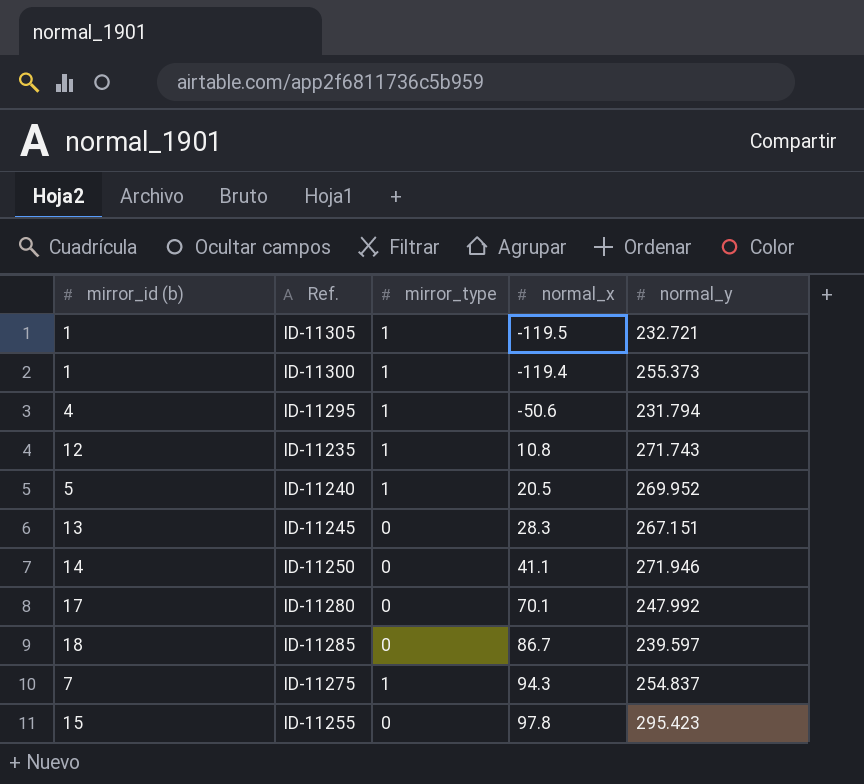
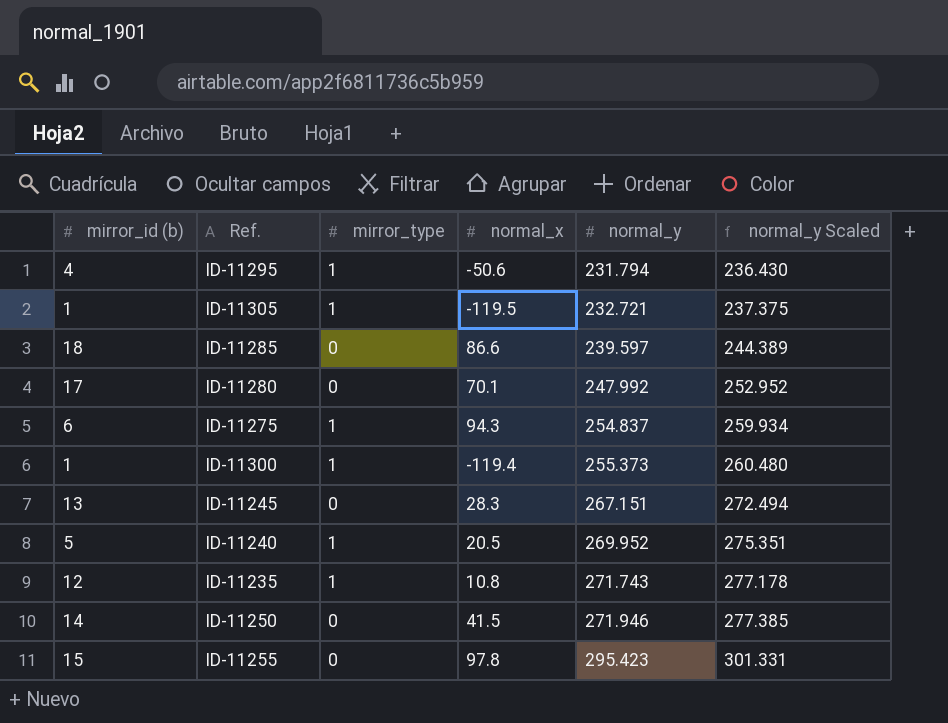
row order: normal_x ascending -> normal_y ascending
column normal_y Scaled | formula: none -> [normal_y] * 1.02
ID-11285 | normal_x: 86.7 -> 86.6
ID-11275 | mirror_id (b): 7 -> 6
ID-11250 | normal_x: 41.1 -> 41.5

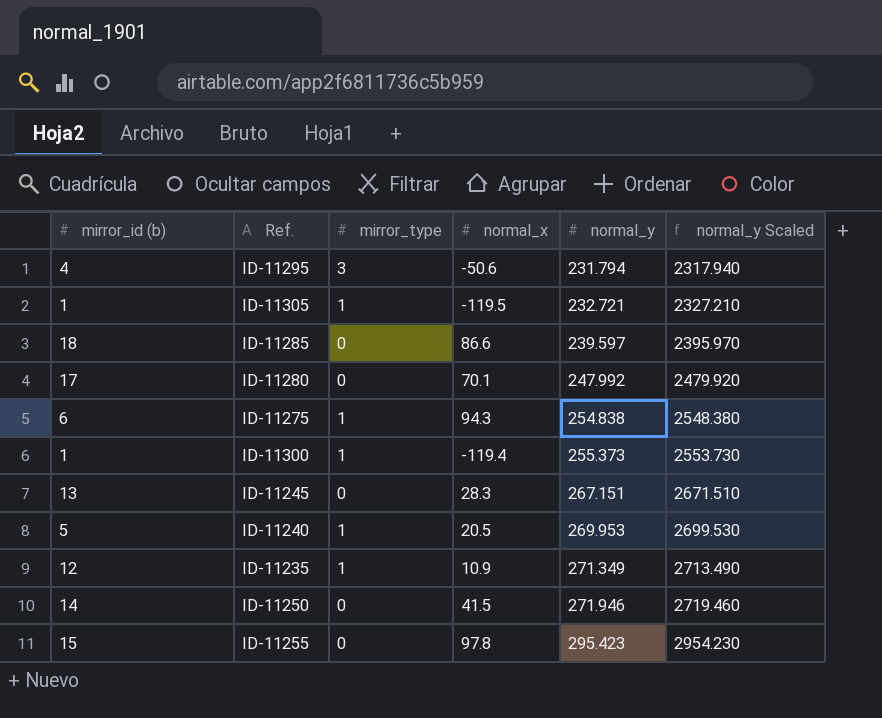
column normal_y Scaled | formula: [normal_y] * 1.02 -> [normal_y] * 10
ID-11295 | mirror_type: 1 -> 3
ID-11275 | normal_y: 254.837 -> 254.838
ID-11240 | normal_y: 269.952 -> 269.953
ID-11235 | normal_x: 10.8 -> 10.9
ID-11235 | normal_y: 271.743 -> 271.349

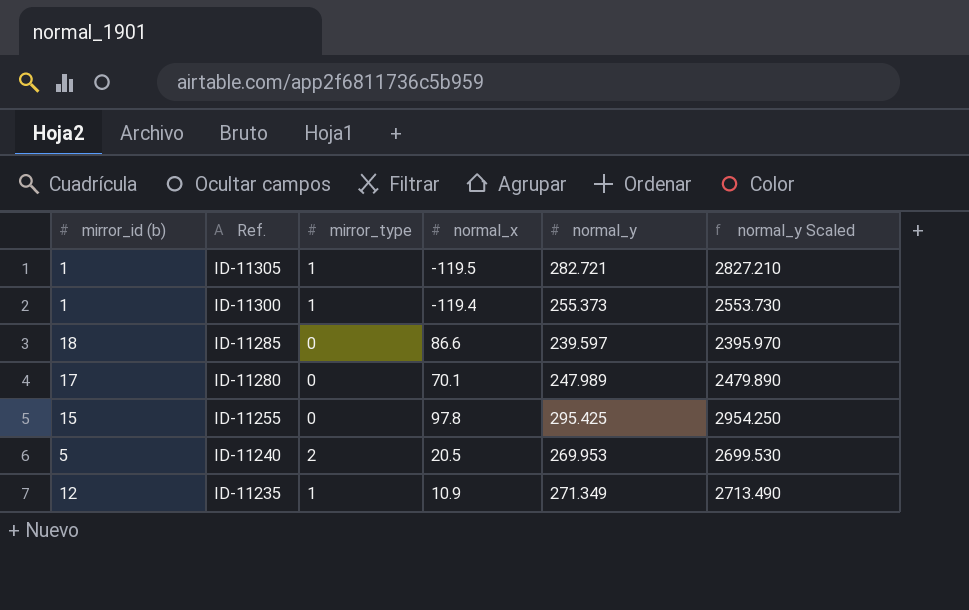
row order: normal_y ascending -> Ref. descending
row ID-11295: 4 | 3 | -50.6 | 231.794 | 2317.940 -> none
row ID-11275: 6 | 1 | 94.3 | 254.838 | 2548.380 -> none
row ID-11245: 13 | 0 | 28.3 | 267.151 | 2671.510 -> none
row ID-11250: 14 | 0 | 41.5 | 271.946 | 2719.460 -> none
ID-11305 | normal_y: 232.721 -> 282.721
ID-11305 | normal_y Scaled: 2327.210 -> 2827.210
ID-11280 | normal_y: 247.992 -> 247.989
ID-11280 | normal_y Scaled: 2479.920 -> 2479.890
ID-11255 | normal_y: 295.423 -> 295.425
ID-11255 | normal_y Scaled: 2954.230 -> 2954.250
ID-11240 | mirror_type: 1 -> 2

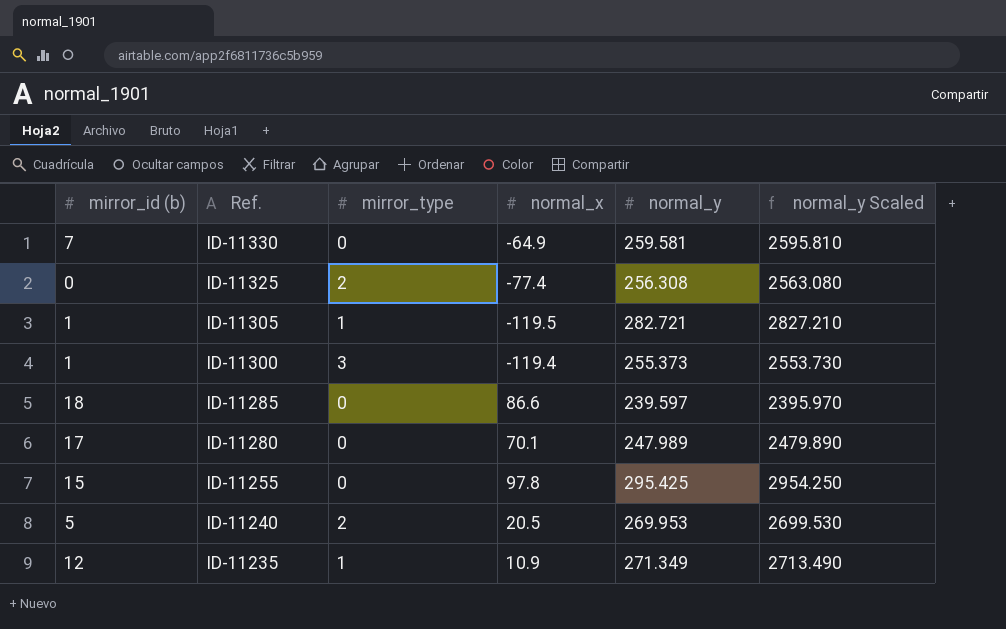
row ID-11330: none -> 7 | 0 | -64.9 | 259.581 | 2595.810
row ID-11325: none -> 0 | 2 | -77.4 | 256.308 | 2563.080
ID-11300 | mirror_type: 1 -> 3

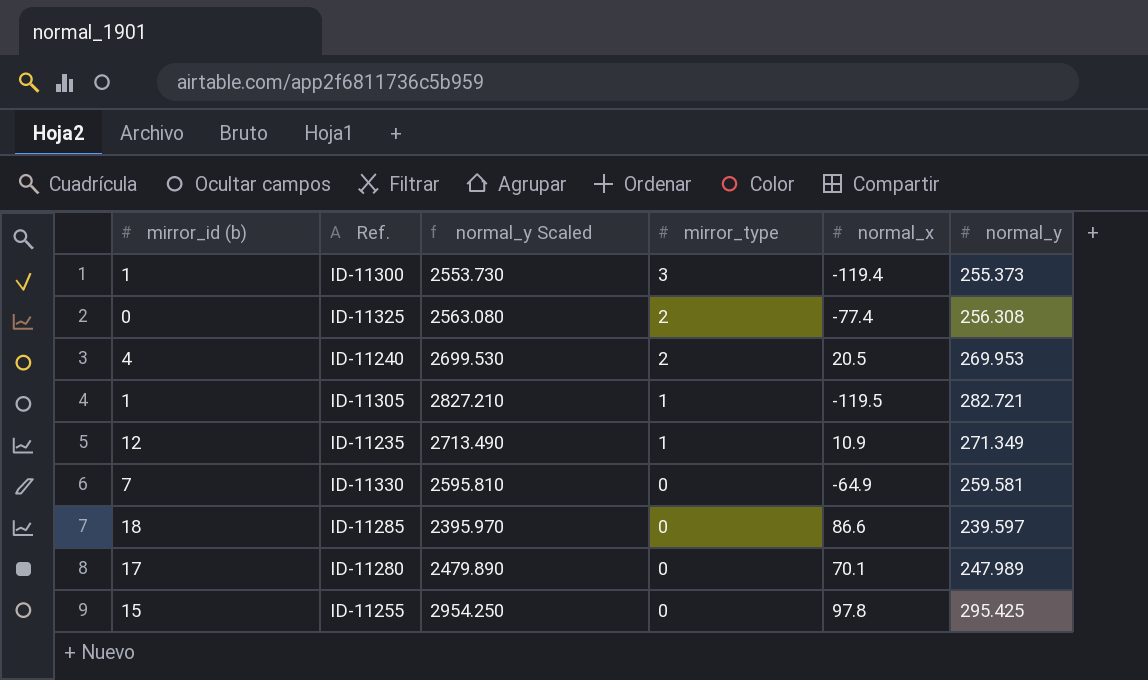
row order: Ref. descending -> mirror_type descending
column normal_y Scaled | position: 6 -> 3
ID-11240 | mirror_id (b): 5 -> 4

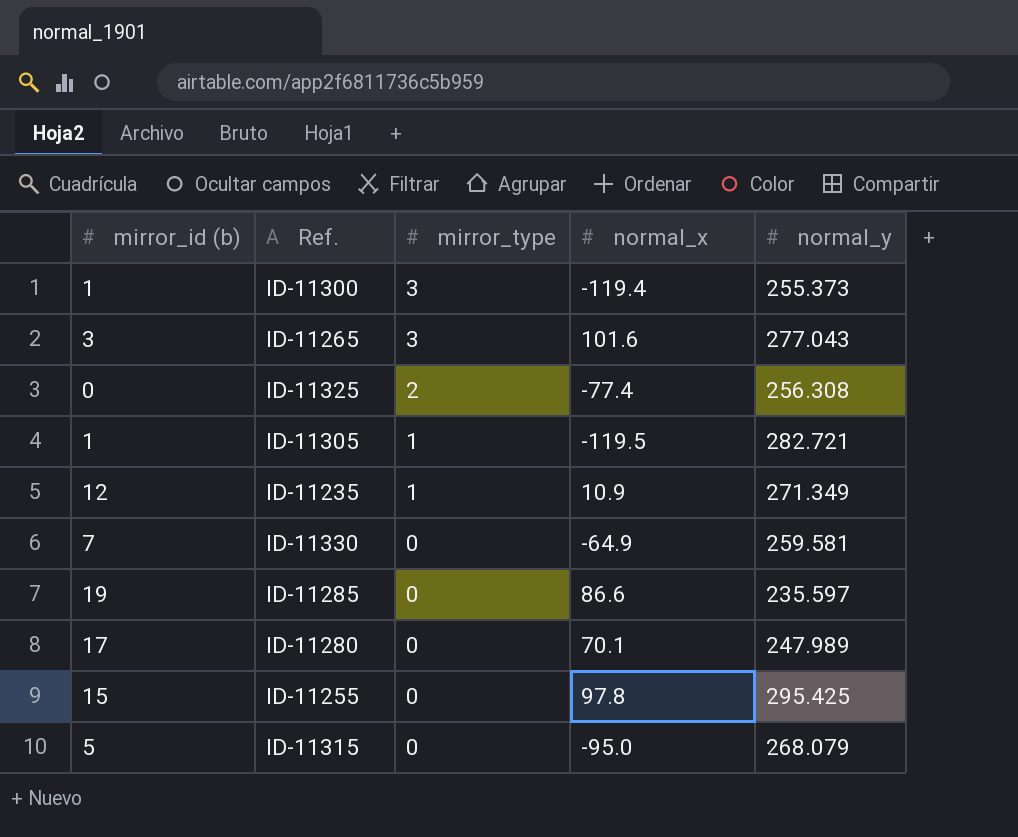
column normal_y Scaled | formula: [normal_y] * 10 -> none
row ID-11240: 4 | 2699.530 | 2 | 20.5 | 269.953 -> none
row ID-11265: none -> 3 | 3 | 101.6 | 277.043
ID-11285 | mirror_id (b): 18 -> 19
ID-11285 | normal_y: 239.597 -> 235.597
row ID-11315: none -> 5 | 0 | -95.0 | 268.079

